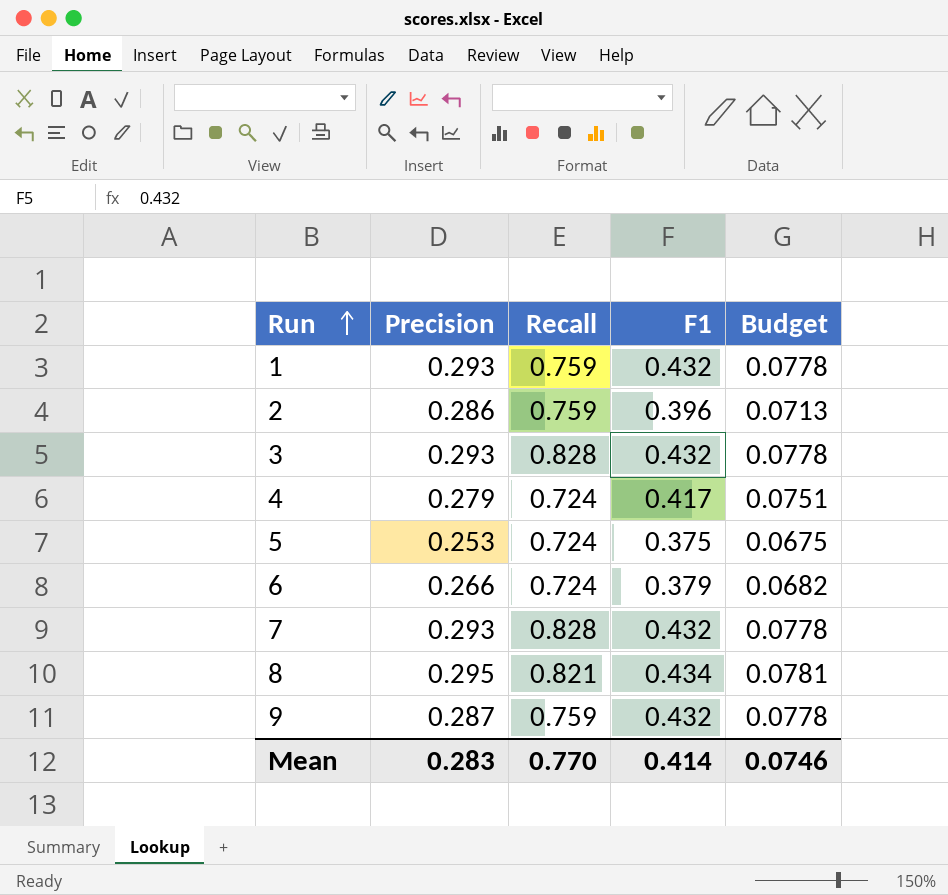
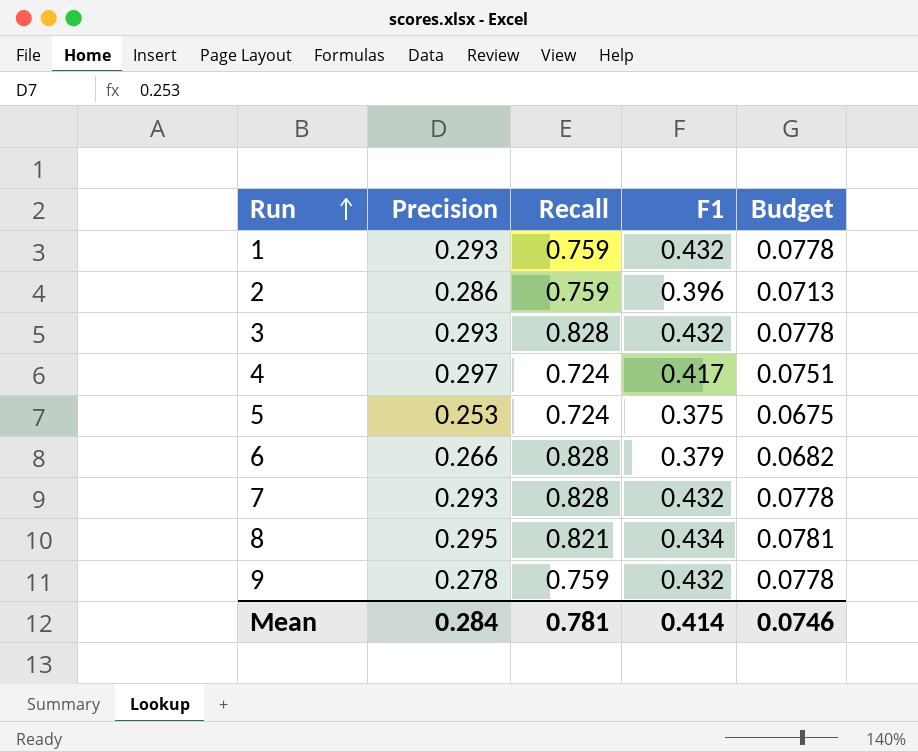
4 | Precision: 0.279 -> 0.297
6 | Recall: 0.724 -> 0.828
9 | Precision: 0.287 -> 0.278
Mean | Precision: 0.283 -> 0.284
Mean | Recall: 0.770 -> 0.781

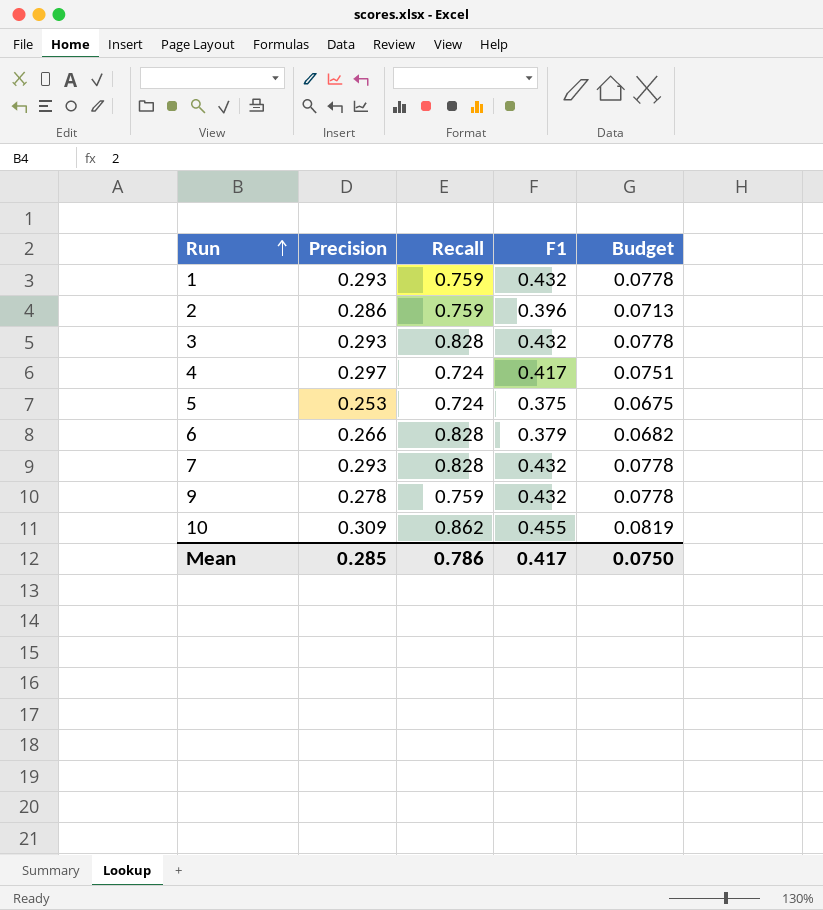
row 8: 0.295 | 0.821 | 0.434 | 0.0781 -> none
row 10: none -> 0.309 | 0.862 | 0.455 | 0.0819
Mean | Precision: 0.284 -> 0.285
Mean | Recall: 0.781 -> 0.786
Mean | F1: 0.414 -> 0.417
Mean | Budget: 0.0746 -> 0.0750

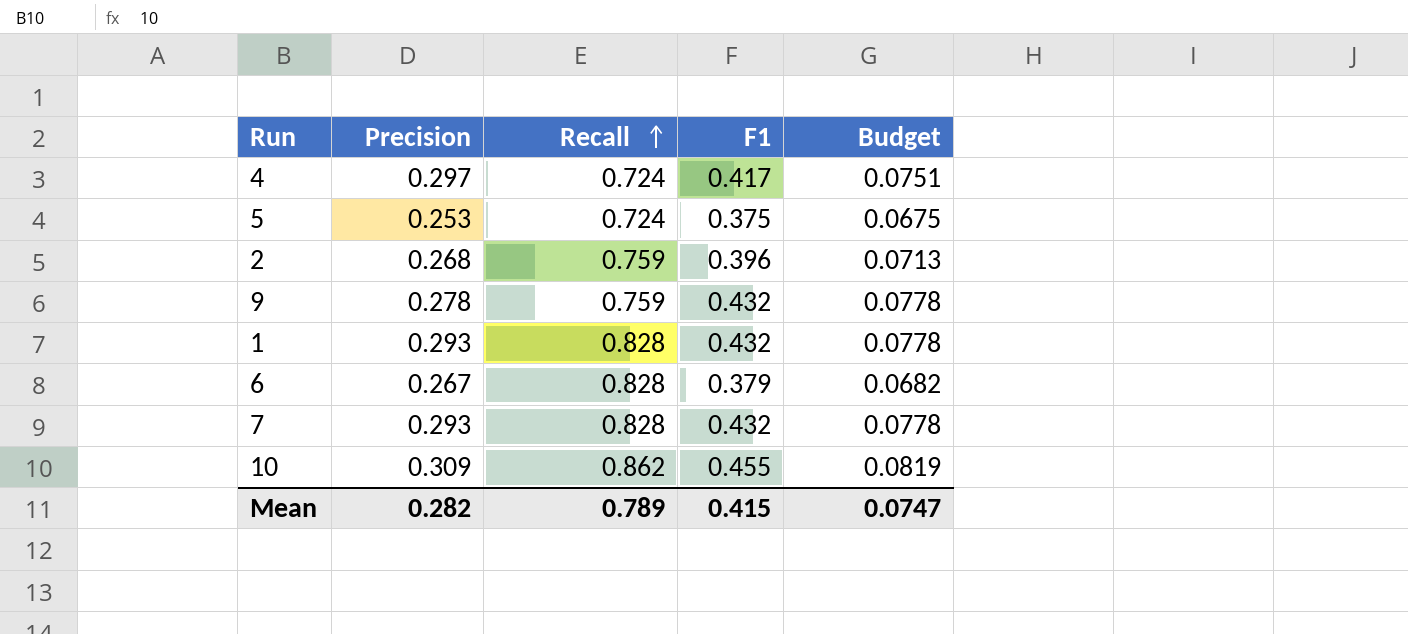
row order: Run ascending -> Recall ascending
row 3: 0.293 | 0.828 | 0.432 | 0.0778 -> none
2 | Precision: 0.286 -> 0.268
1 | Recall: 0.759 -> 0.828
6 | Precision: 0.266 -> 0.267
Mean | Precision: 0.285 -> 0.282
Mean | Recall: 0.786 -> 0.789
Mean | F1: 0.417 -> 0.415
Mean | Budget: 0.0750 -> 0.0747

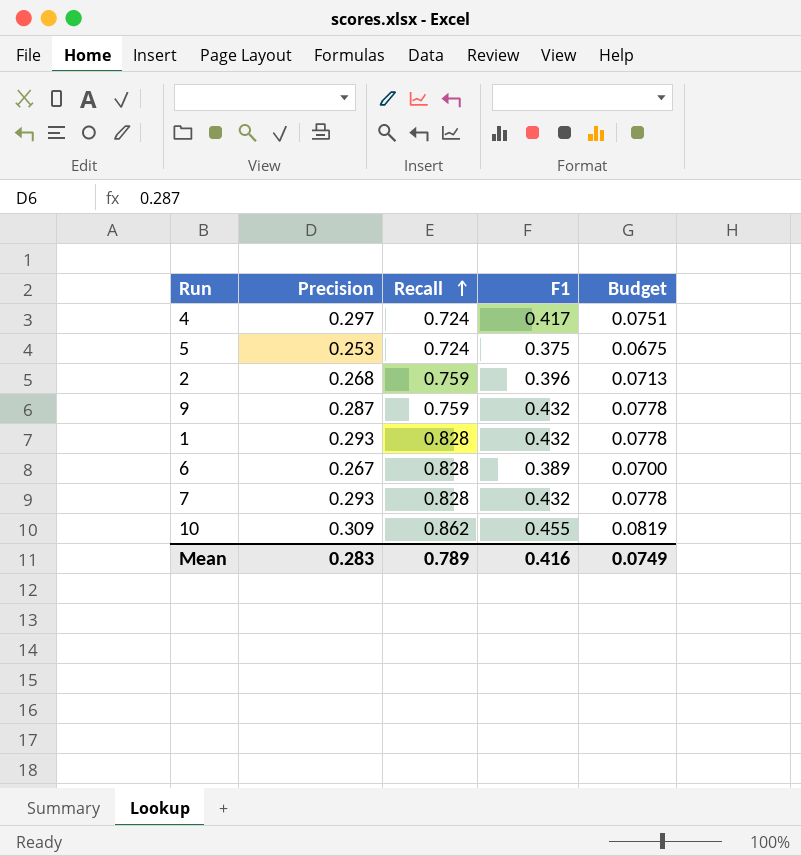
9 | Precision: 0.278 -> 0.287
6 | F1: 0.379 -> 0.389
6 | Budget: 0.0682 -> 0.0700
Mean | Precision: 0.282 -> 0.283
Mean | F1: 0.415 -> 0.416
Mean | Budget: 0.0747 -> 0.0749

